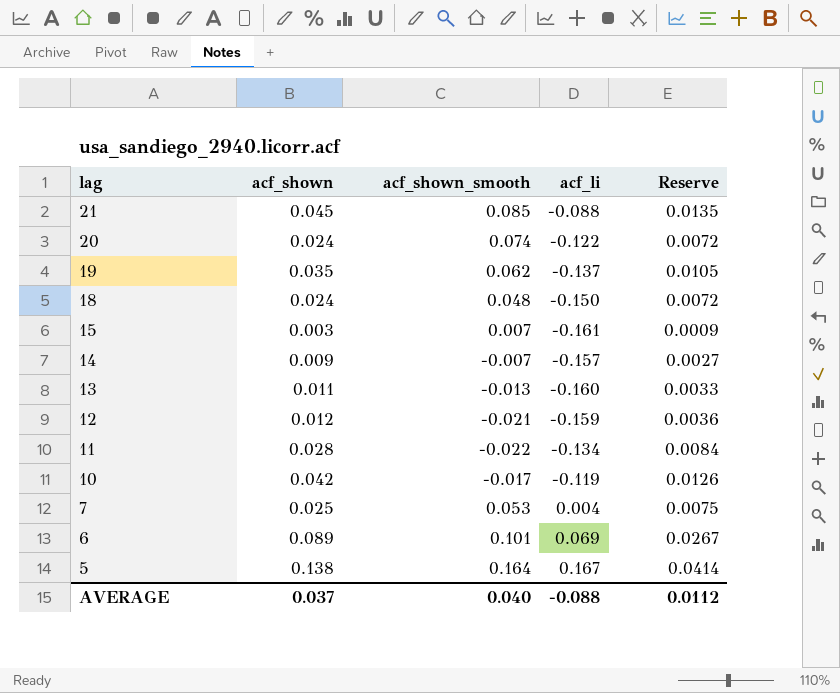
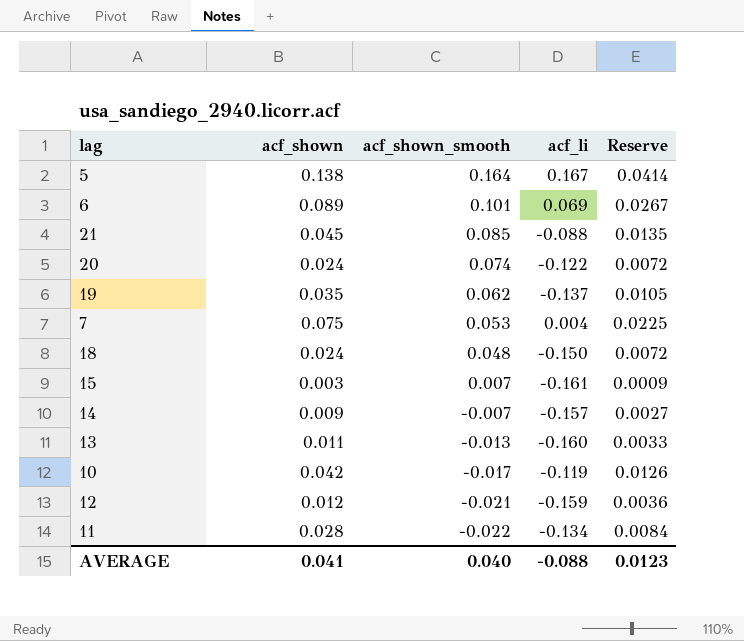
row order: lag descending -> acf_shown_smooth descending
7 | acf_shown: 0.025 -> 0.075
7 | Reserve: 0.0075 -> 0.0225
AVERAGE | acf_shown: 0.037 -> 0.041
AVERAGE | Reserve: 0.0112 -> 0.0123

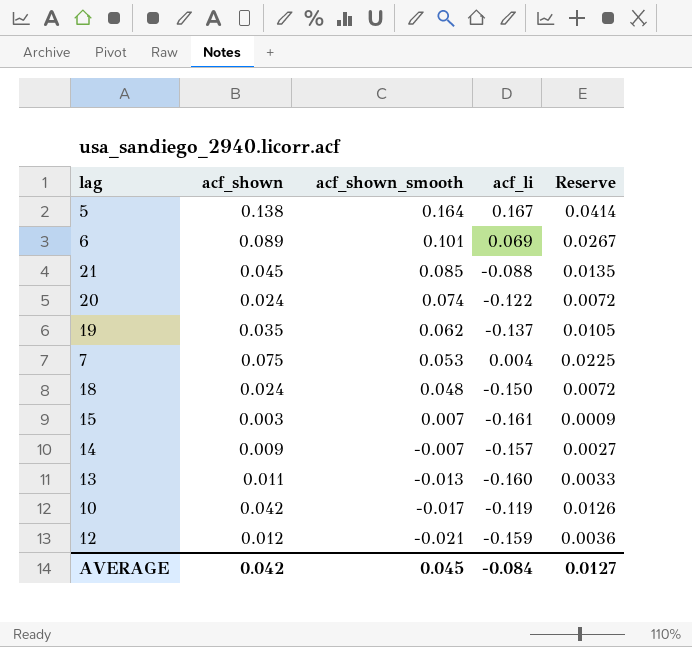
row 11: 0.028 | -0.022 | -0.134 | 0.0084 -> none
AVERAGE | acf_shown: 0.041 -> 0.042
AVERAGE | acf_shown_smooth: 0.040 -> 0.045
AVERAGE | acf_li: -0.088 -> -0.084
AVERAGE | Reserve: 0.0123 -> 0.0127

